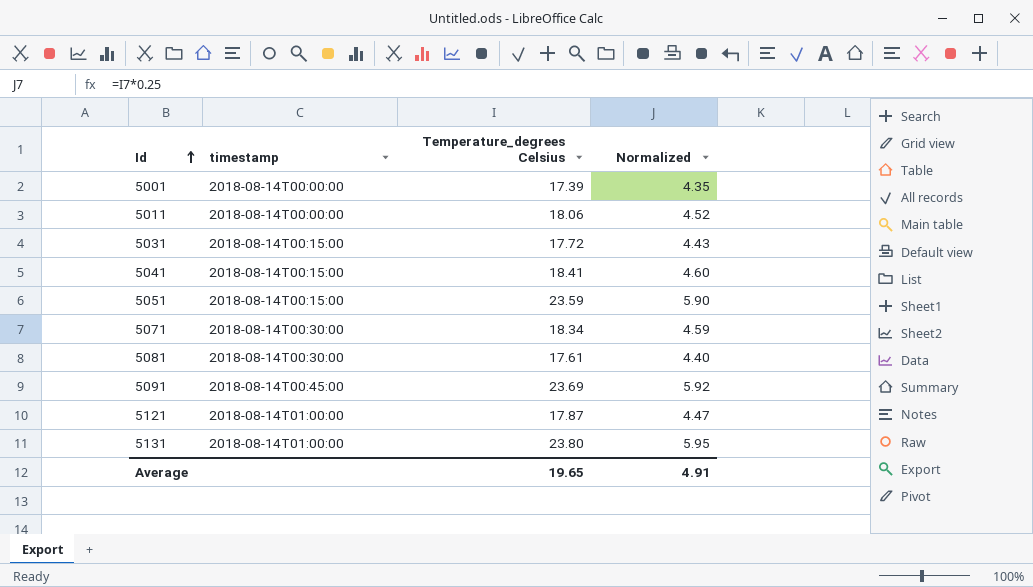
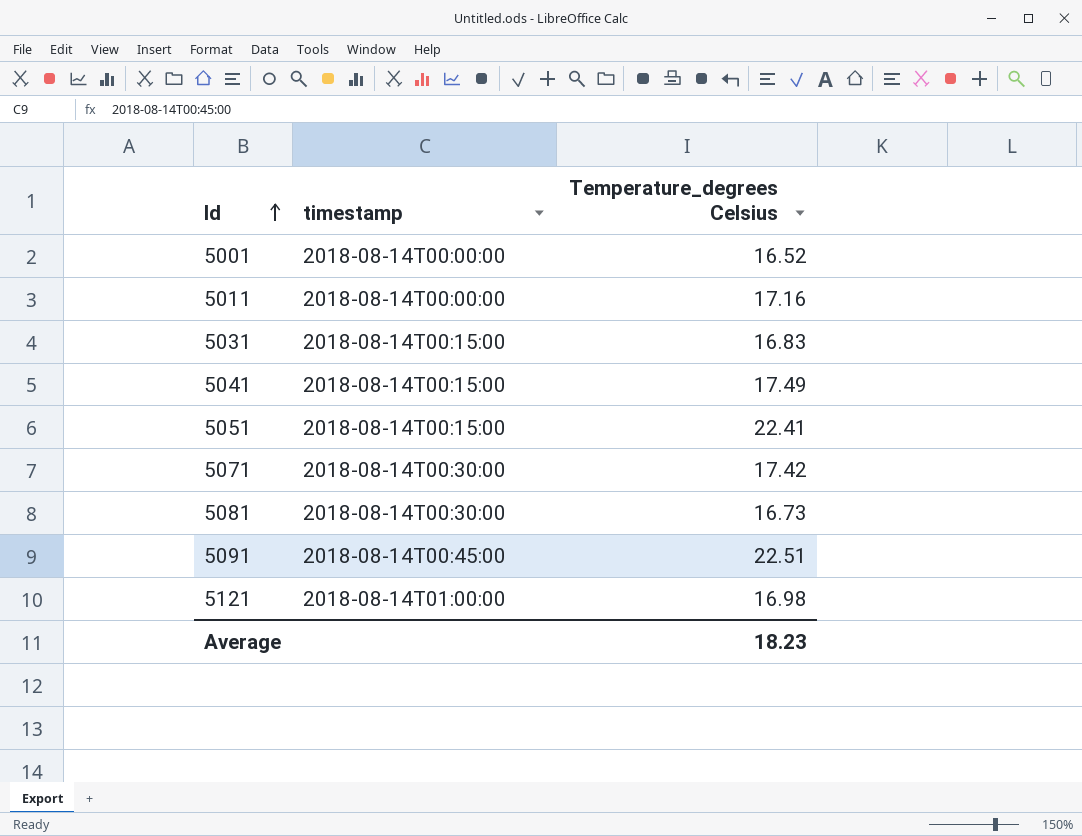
column Normalized | formula: [Temperature_degrees Celsius] * 0.25 -> none
row 5131: 2018-08-14T01:00:00 | 23.80 | 5.95 -> none
5001 | Temperature_degrees Celsius: 17.39 -> 16.52
5011 | Temperature_degrees Celsius: 18.06 -> 17.16
5031 | Temperature_degrees Celsius: 17.72 -> 16.83
5041 | Temperature_degrees Celsius: 18.41 -> 17.49
5051 | Temperature_degrees Celsius: 23.59 -> 22.41
5071 | Temperature_degrees Celsius: 18.34 -> 17.42
5081 | Temperature_degrees Celsius: 17.61 -> 16.73
5091 | Temperature_degrees Celsius: 23.69 -> 22.51
5121 | Temperature_degrees Celsius: 17.87 -> 16.98
Average | Temperature_degrees Celsius: 19.65 -> 18.23

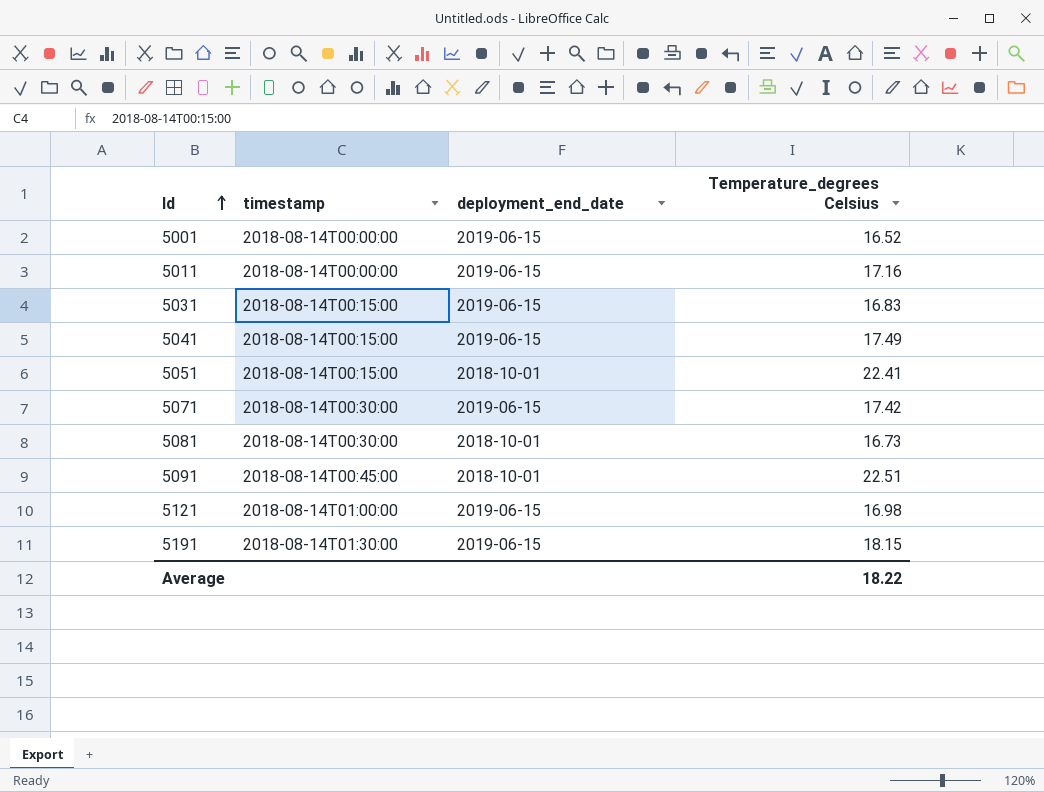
column deployment_end_date | position: none -> 3
row 5191: none -> 2018-08-14T01:30:00 | 2019-06-15 | 18.15
Average | Temperature_degrees Celsius: 18.23 -> 18.22

